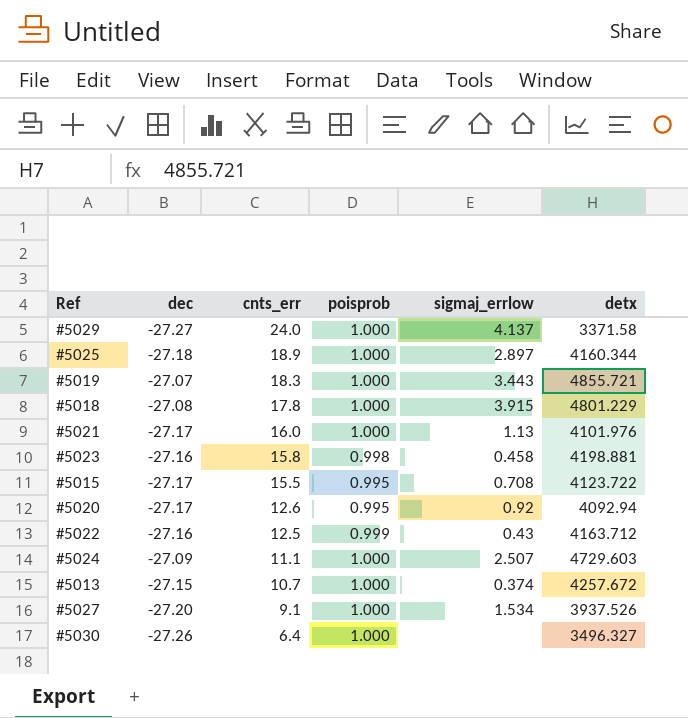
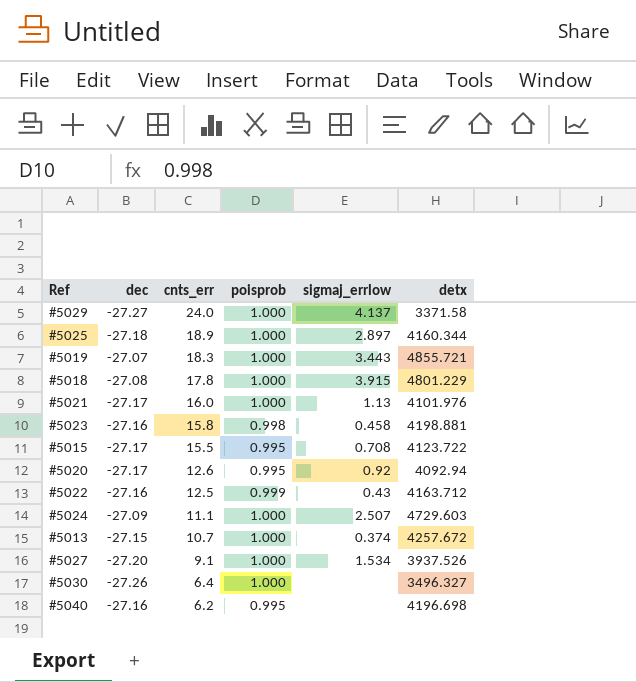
row #5040: none -> -27.16 | 6.2 | 0.995 | none | 4196.698

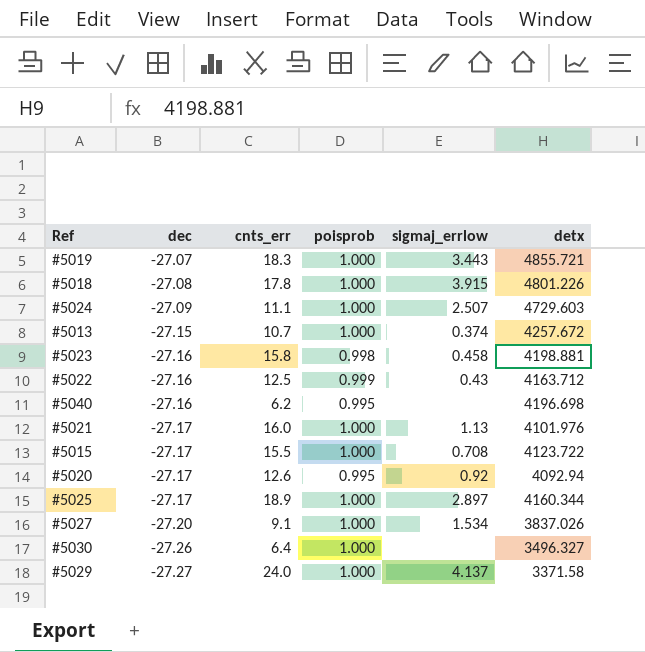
row order: cnts_err descending -> dec descending
#5018 | detx: 4801.229 -> 4801.226
#5015 | poisprob: 0.995 -> 1.000
#5025 | dec: -27.18 -> -27.17
#5027 | detx: 3937.526 -> 3837.026

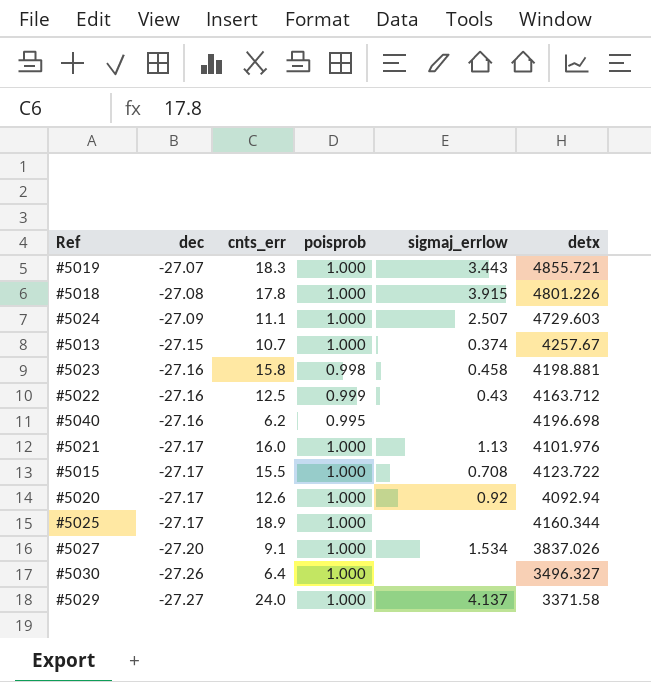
#5013 | detx: 4257.672 -> 4257.67
#5020 | poisprob: 0.995 -> 1.000
#5025 | sigmaj_errlow: 2.897 -> none

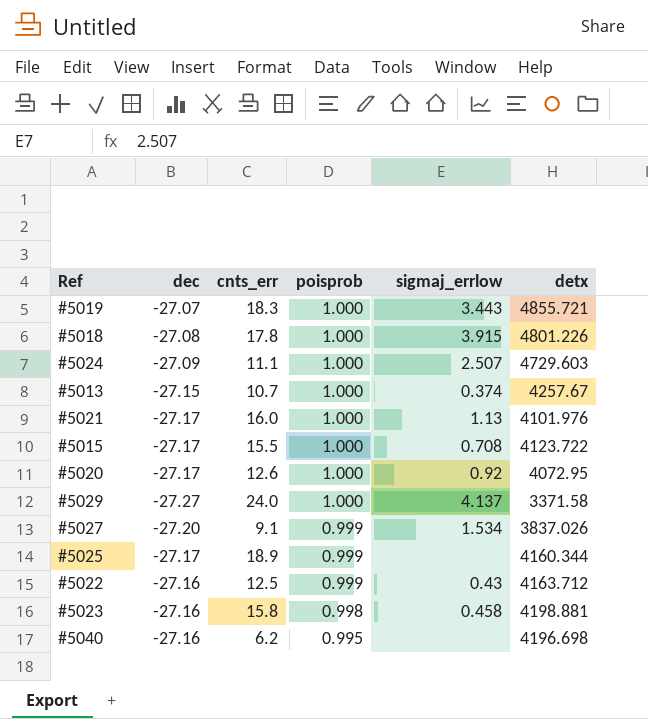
row order: dec descending -> poisprob descending
row #5030: -27.26 | 6.4 | 1.000 | none | 3496.327 -> none
#5020 | detx: 4092.94 -> 4072.95
#5027 | poisprob: 1.000 -> 0.999
#5025 | poisprob: 1.000 -> 0.999

